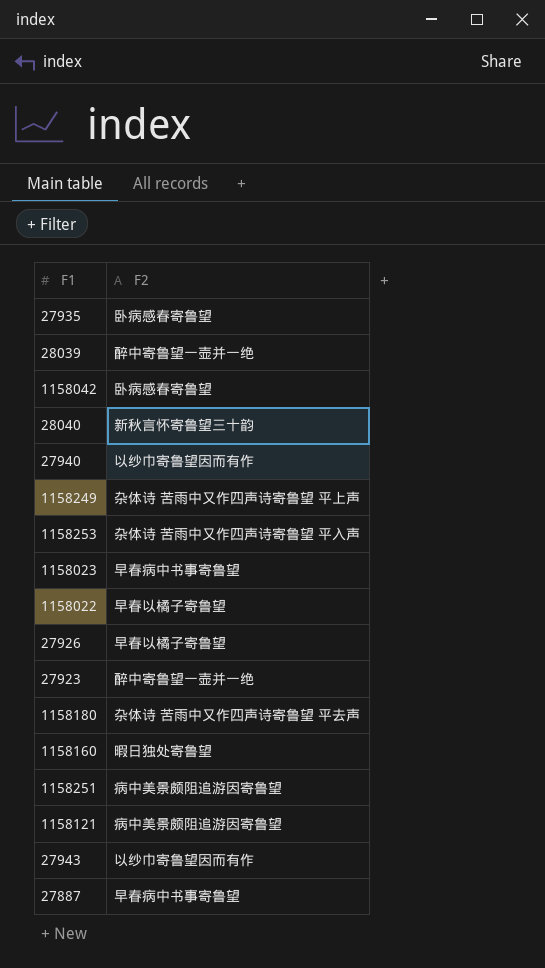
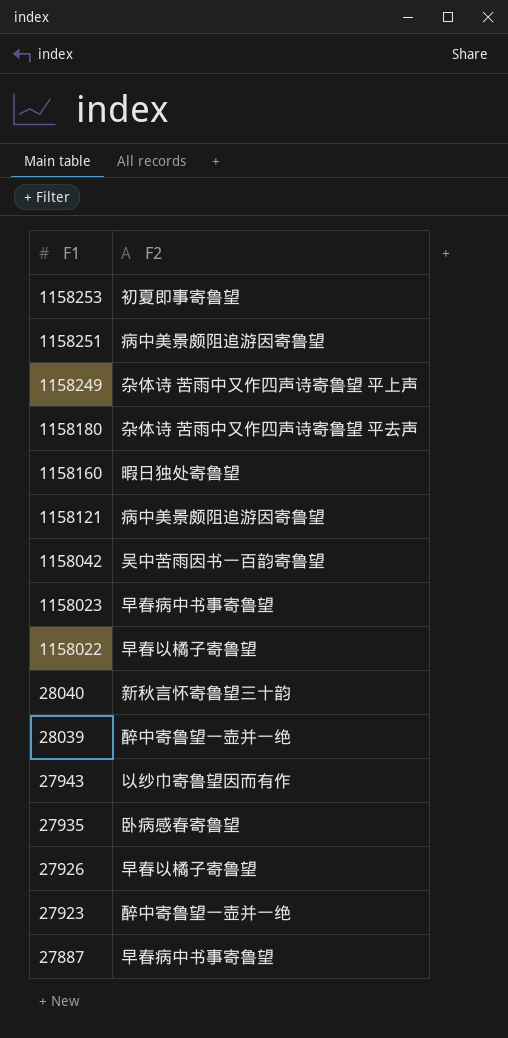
row order: none -> F1 descending
row 27940: 以纱巾寄鲁望因而有作 -> none
1158253 | F2: 杂体诗 苦雨中又作四声诗寄鲁望 平入声 -> 初夏即事寄鲁望
1158042 | F2: 卧病感春寄鲁望 -> 吴中苦雨因书一百韵寄鲁望

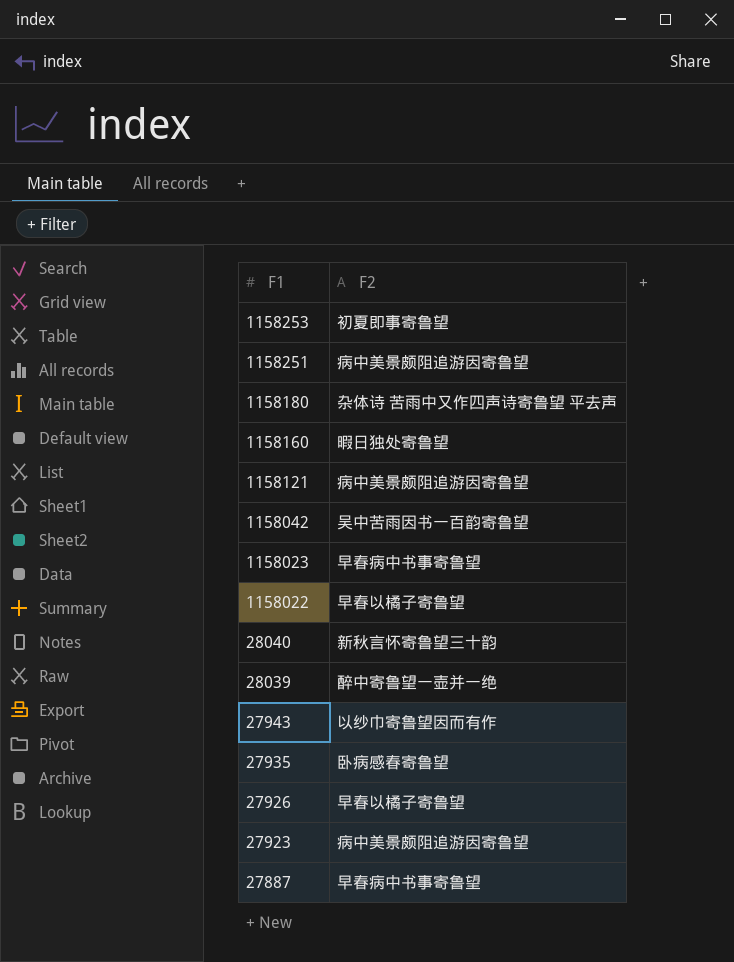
row 1158249: 杂体诗 苦雨中又作四声诗寄鲁望 平上声 -> none
27923 | F2: 醉中寄鲁望一壶并一绝 -> 病中美景颇阻追游因寄鲁望

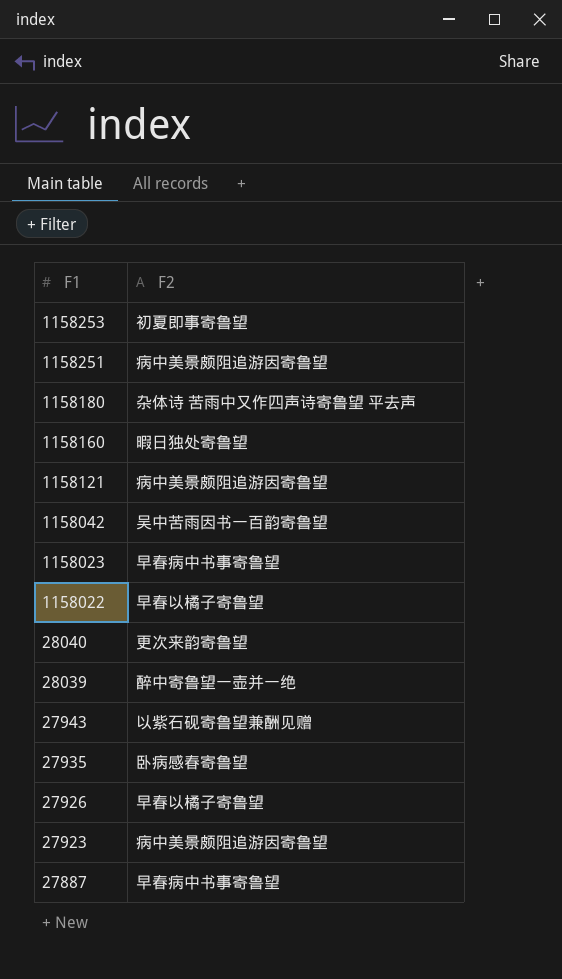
28040 | F2: 新秋言怀寄鲁望三十韵 -> 更次来韵寄鲁望
27943 | F2: 以纱巾寄鲁望因而有作 -> 以紫石砚寄鲁望兼酬见赠

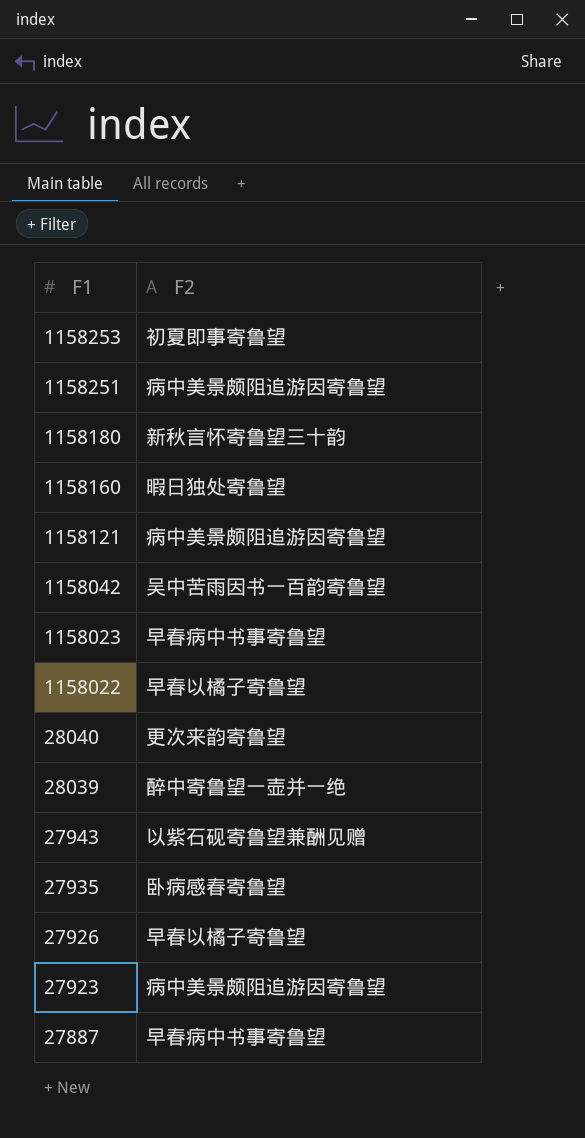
1158180 | F2: 杂体诗 苦雨中又作四声诗寄鲁望 平去声 -> 新秋言怀寄鲁望三十韵

